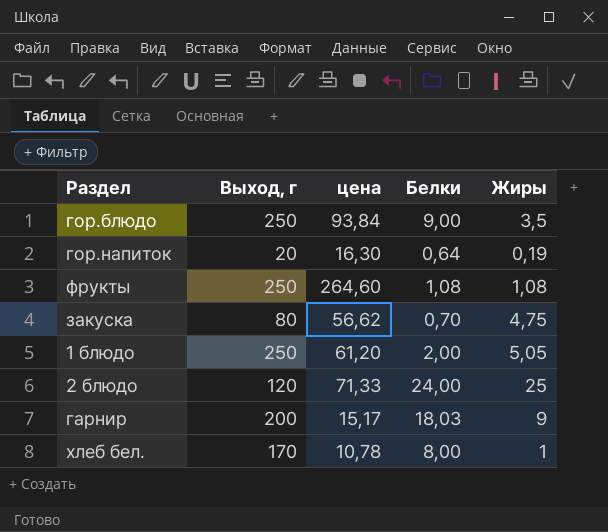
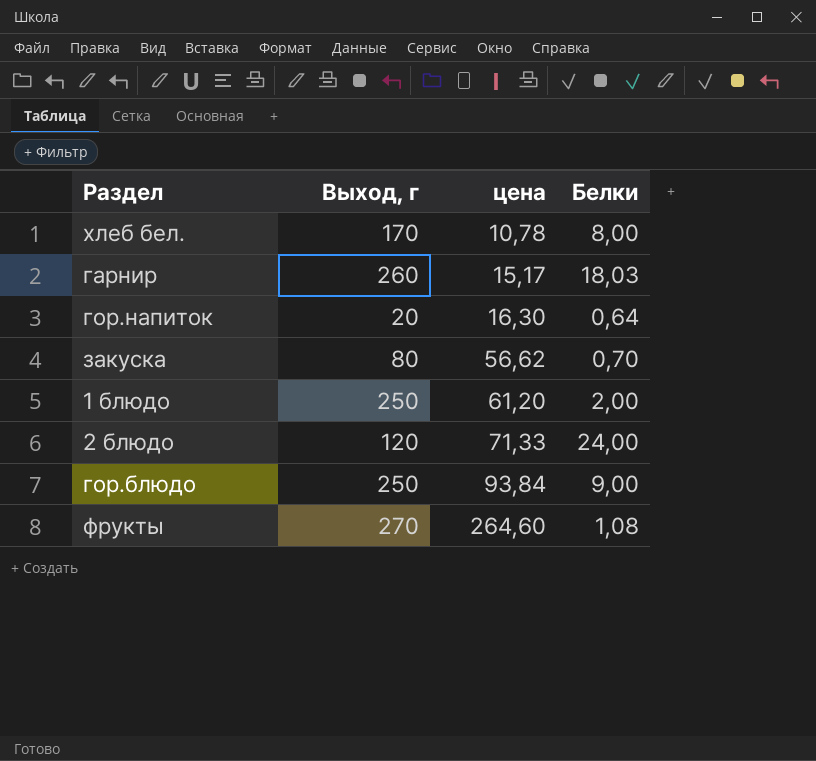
row order: none -> цена ascending
column Жиры | position: 5 -> none
гарнир | Выход, г: 200 -> 260
фрукты | Выход, г: 250 -> 270

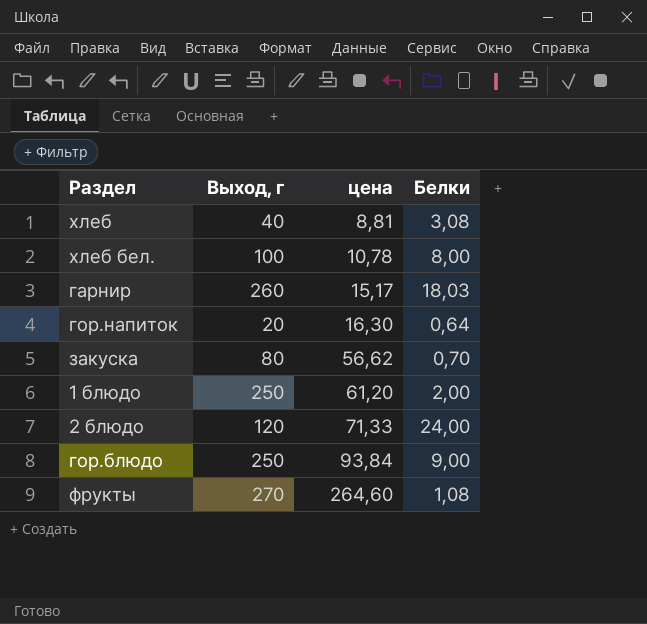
row хлеб: none -> 40 | 8,81 | 3,08
хлеб бел. | Выход, г: 170 -> 100

